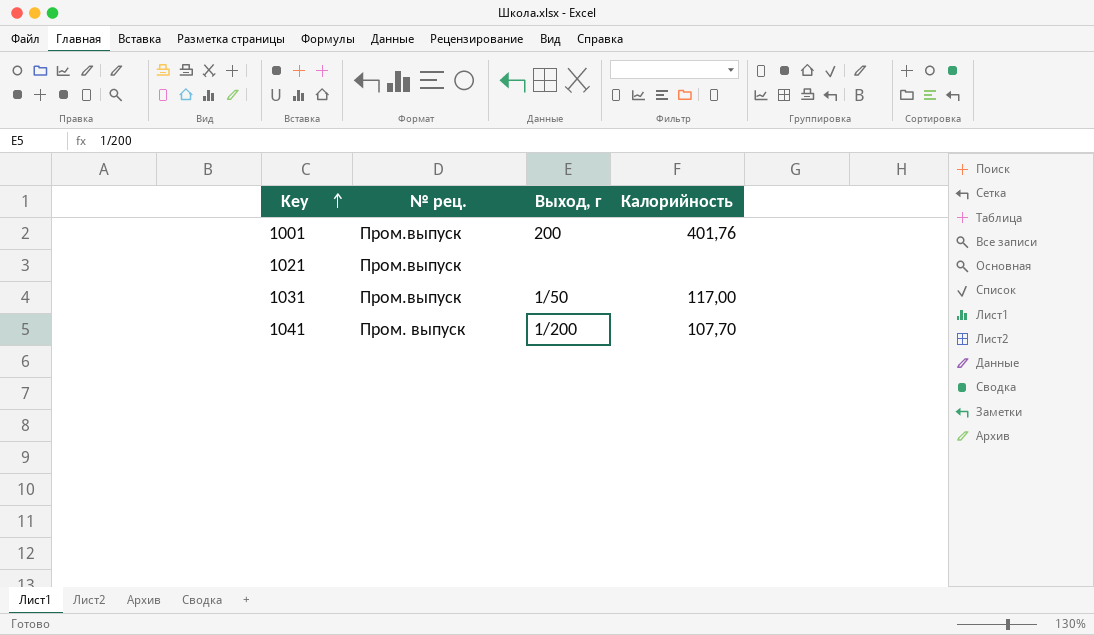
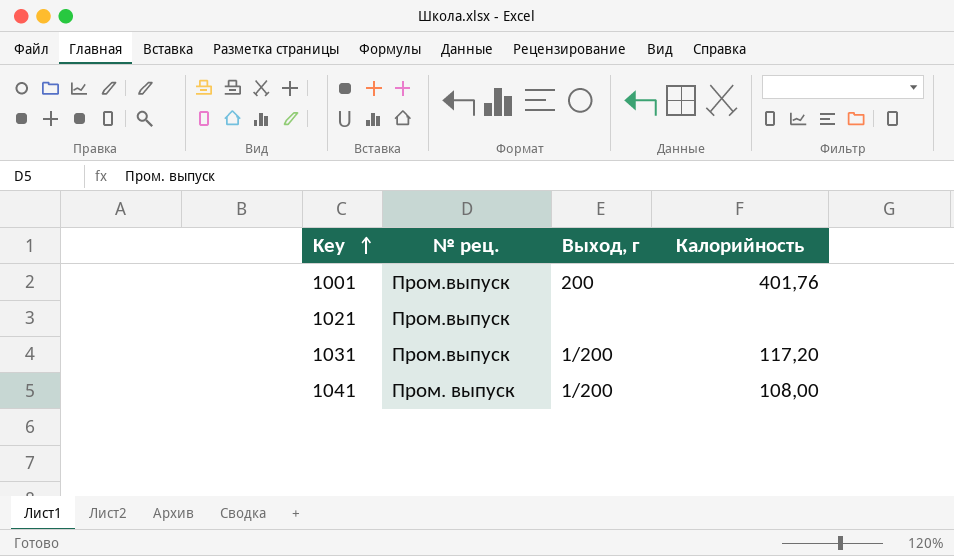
1031 | Выход, г: 1/50 -> 1/200
1031 | Калорийность: 117,00 -> 117,20
1041 | Калорийность: 107,70 -> 108,00

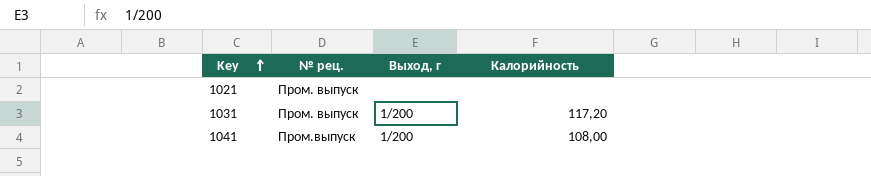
row 1001: Пром.выпуск | 200 | 401,76 -> none
1021 | № рец.: Пром.выпуск -> Пром. выпуск
1031 | № рец.: Пром.выпуск -> Пром. выпуск
1041 | № рец.: Пром. выпуск -> Пром.выпуск

